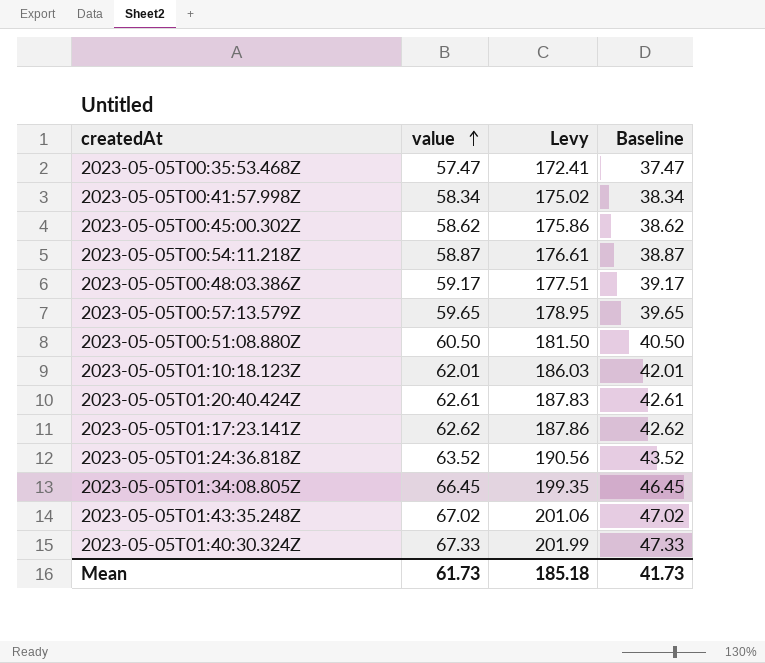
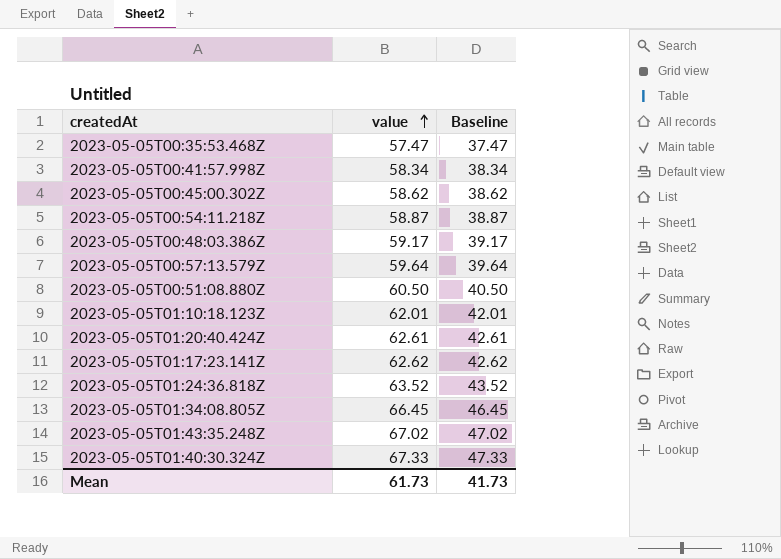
column Levy | formula: [value] * 3 -> none
2023-05-05T00:57:13.579Z | value: 59.65 -> 59.64
2023-05-05T00:57:13.579Z | Baseline: 39.65 -> 39.64

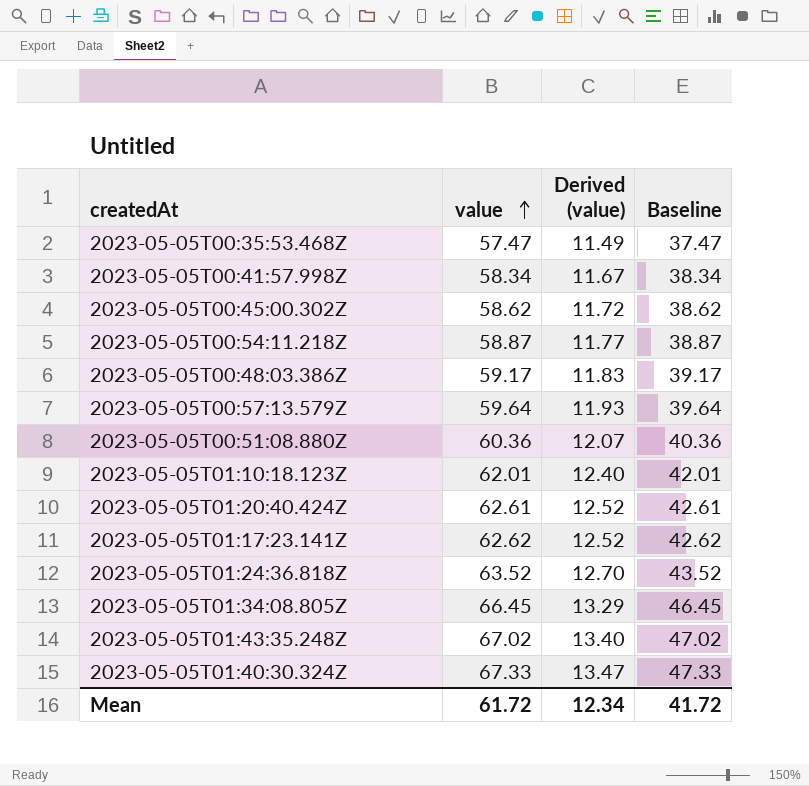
column Derived (value) | formula: none -> [value] * 0.2
2023-05-05T00:51:08.880Z | value: 60.50 -> 60.36
2023-05-05T00:51:08.880Z | Baseline: 40.50 -> 40.36
Mean | value: 61.73 -> 61.72
Mean | Baseline: 41.73 -> 41.72

